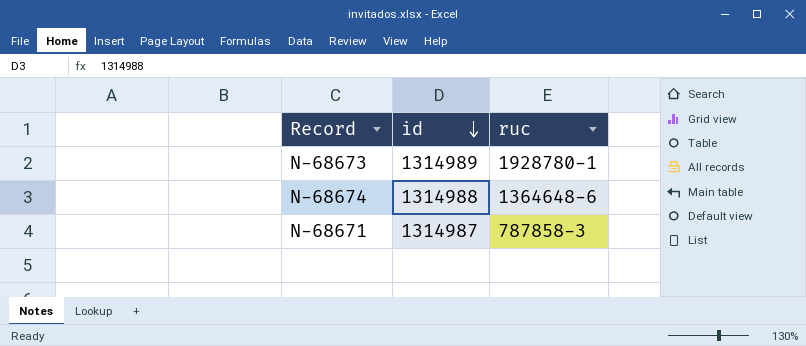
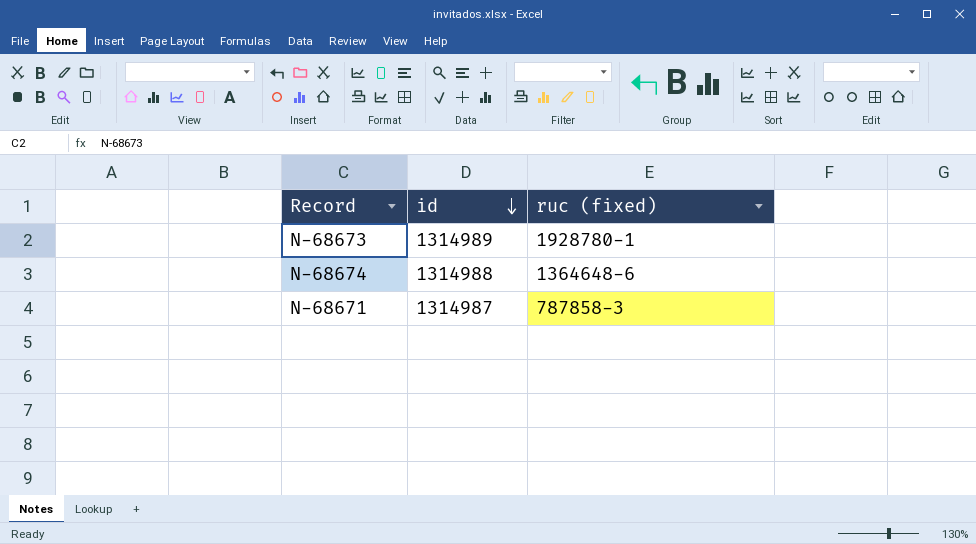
column name: ruc -> ruc (fixed)

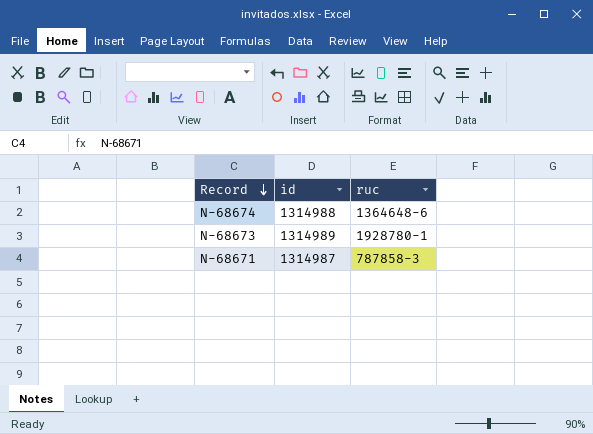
row order: id descending -> Record descending
column name: ruc (fixed) -> ruc

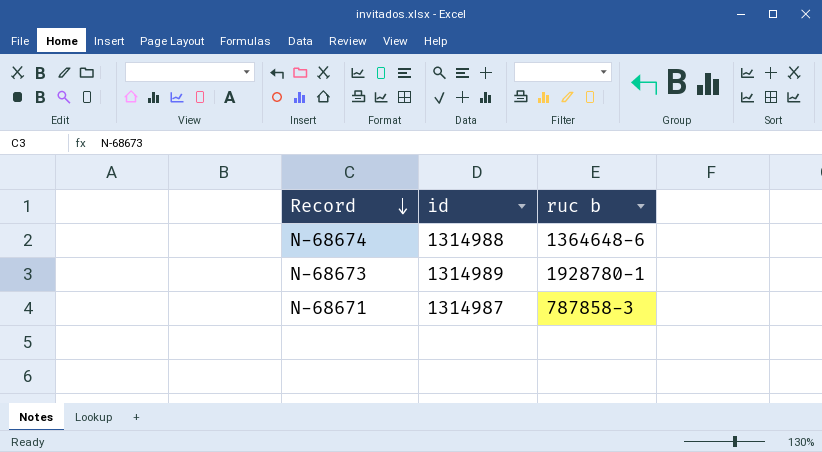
column name: ruc -> ruc b

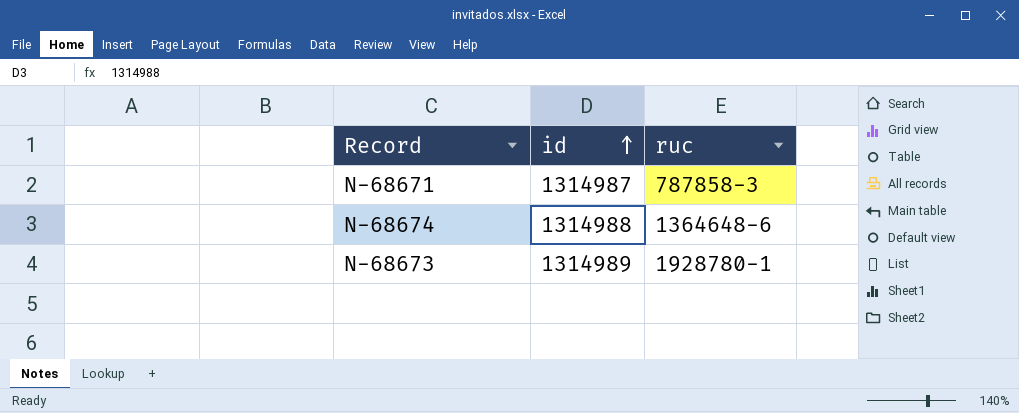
row order: Record descending -> id ascending
column name: ruc b -> ruc

